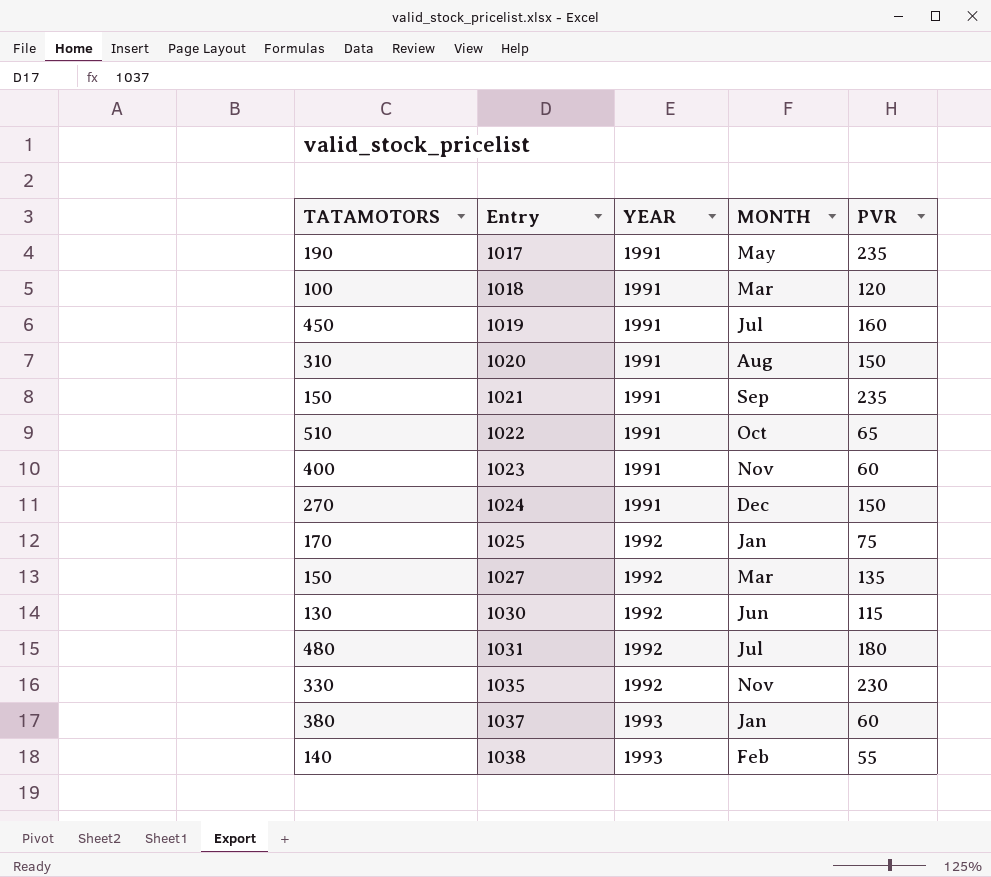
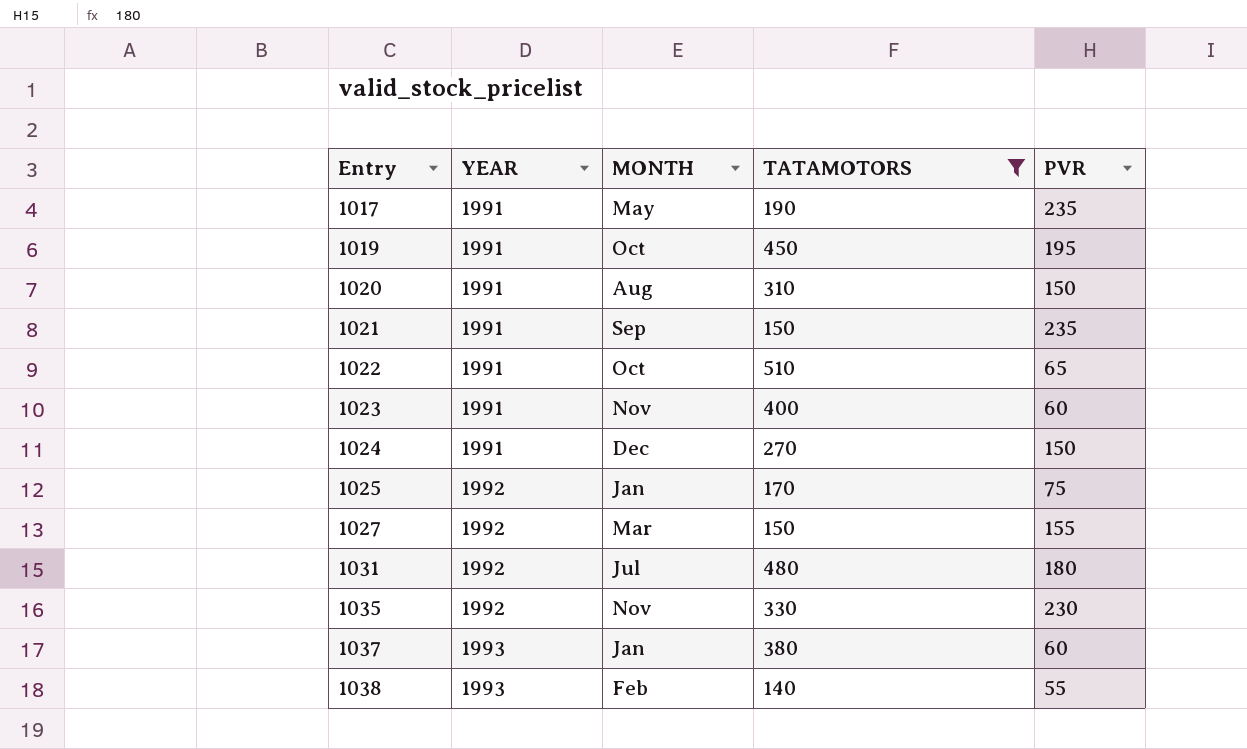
filter: none -> TATAMOTORS >= 140
column TATAMOTORS | position: 1 -> 4
1019 | MONTH: Jul -> Oct
1019 | PVR: 160 -> 195
1027 | PVR: 135 -> 155

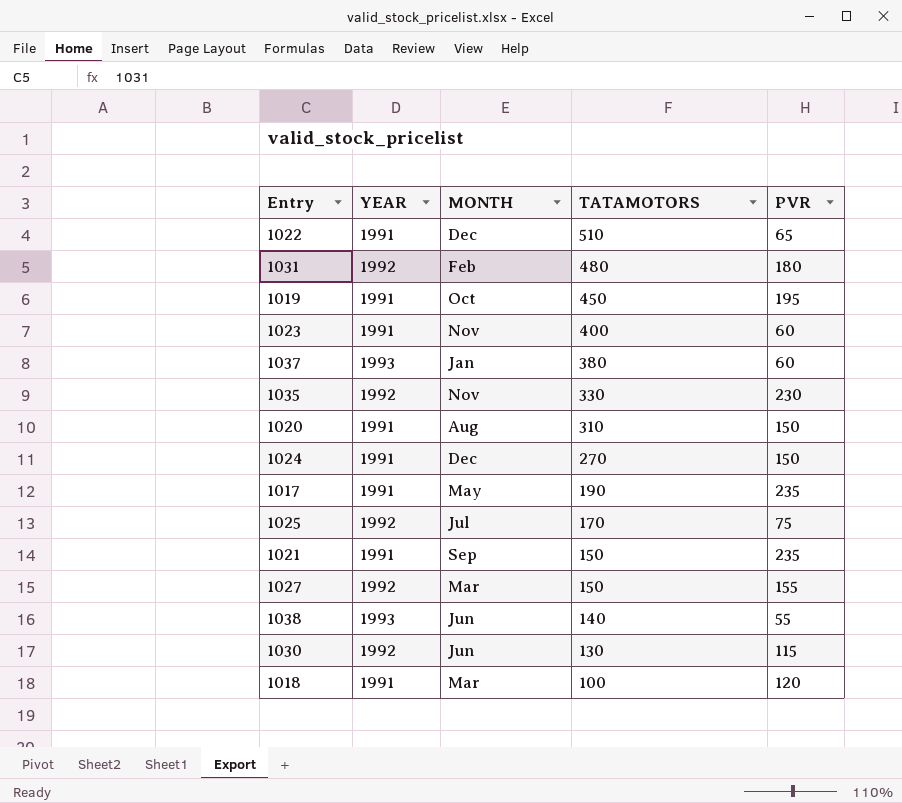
filter: TATAMOTORS >= 140 -> none
row order: Entry ascending -> TATAMOTORS descending
1022 | MONTH: Oct -> Dec
1031 | MONTH: Jul -> Feb
1025 | MONTH: Jan -> Jul
1038 | MONTH: Feb -> Jun

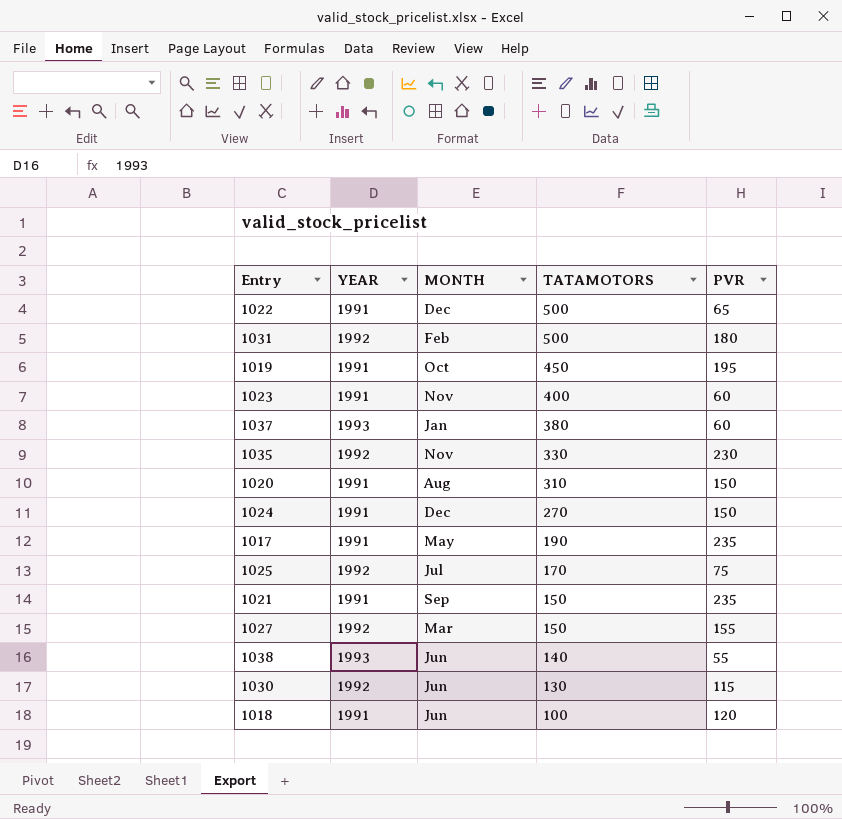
1022 | TATAMOTORS: 510 -> 500
1031 | TATAMOTORS: 480 -> 500
1018 | MONTH: Mar -> Jun

